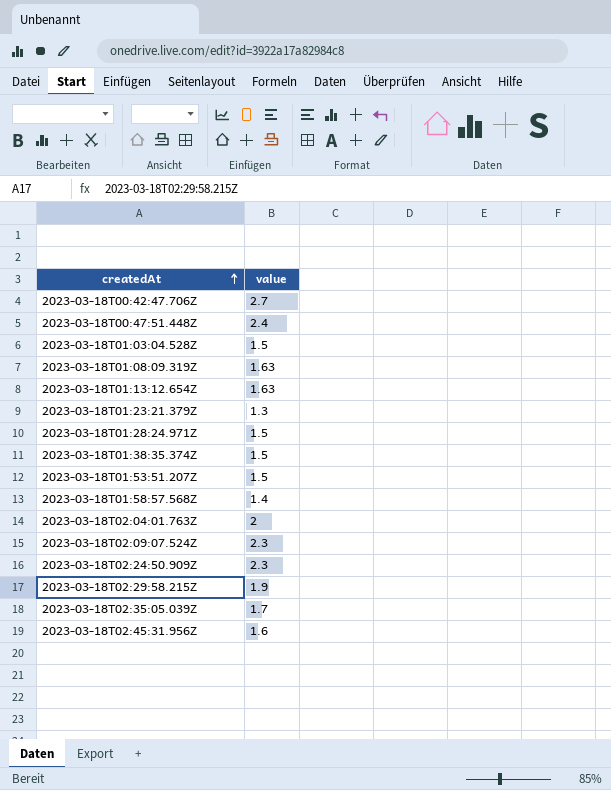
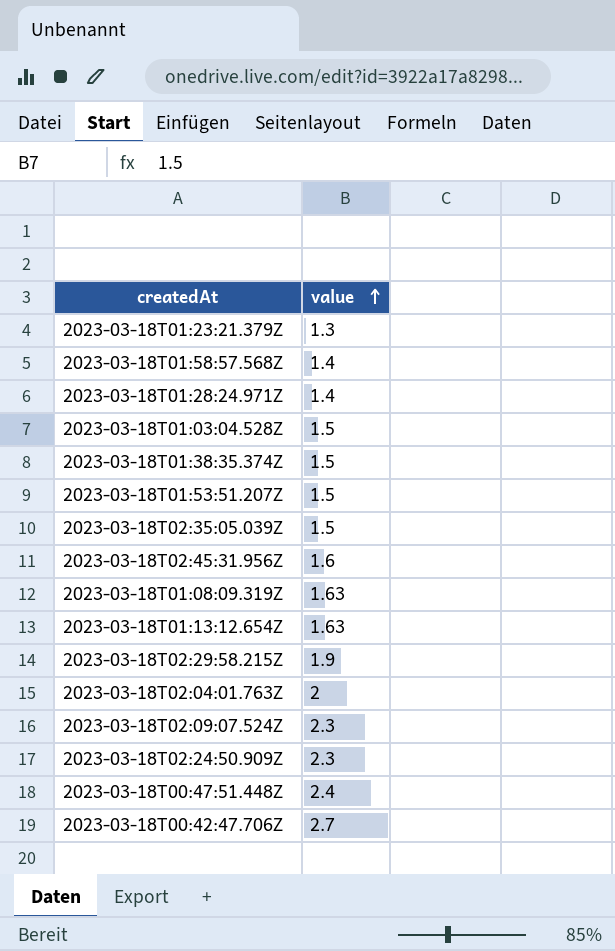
row order: createdAt ascending -> value ascending
2023-03-18T01:28:24.971Z | value: 1.5 -> 1.4
2023-03-18T02:35:05.039Z | value: 1.7 -> 1.5

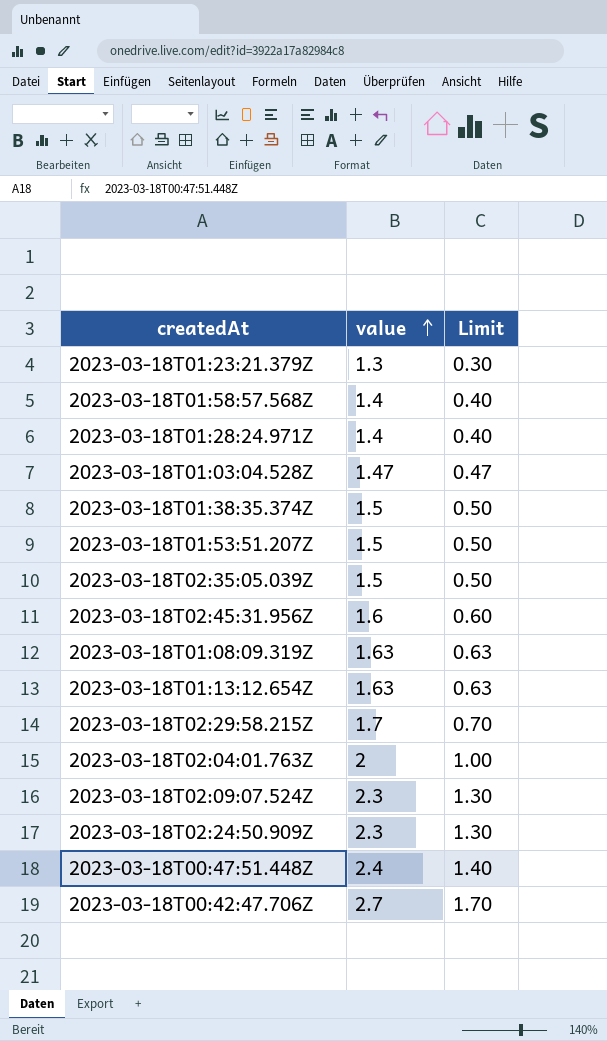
column Limit | formula: none -> [value] - 1
2023-03-18T01:03:04.528Z | value: 1.5 -> 1.47
2023-03-18T02:29:58.215Z | value: 1.9 -> 1.7

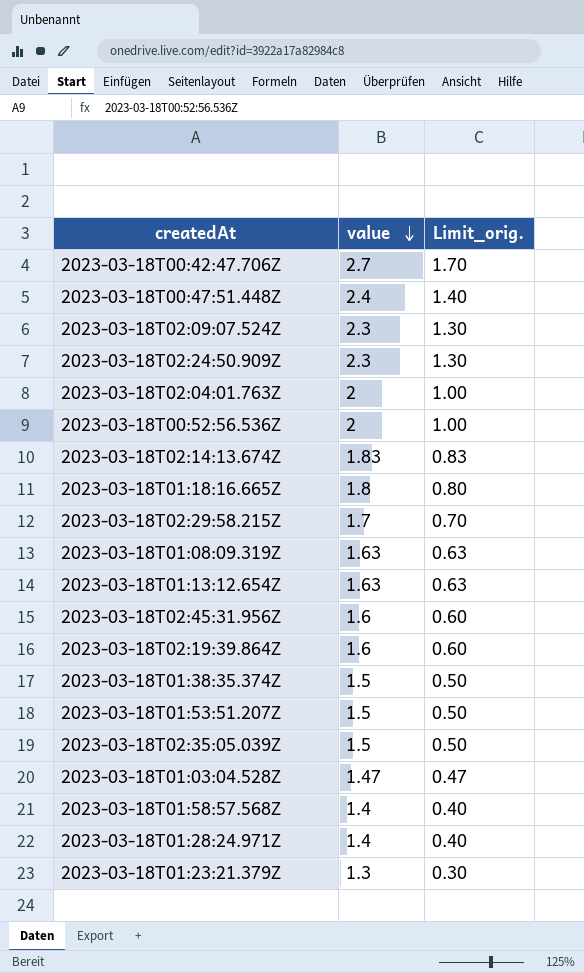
row order: value ascending -> value descending
column name: Limit -> Limit_orig.
row 2023-03-18T00:52:56.536Z: none -> 2 | 1.00
row 2023-03-18T02:14:13.674Z: none -> 1.83 | 0.83
row 2023-03-18T01:18:16.665Z: none -> 1.8 | 0.80
row 2023-03-18T02:19:39.864Z: none -> 1.6 | 0.60

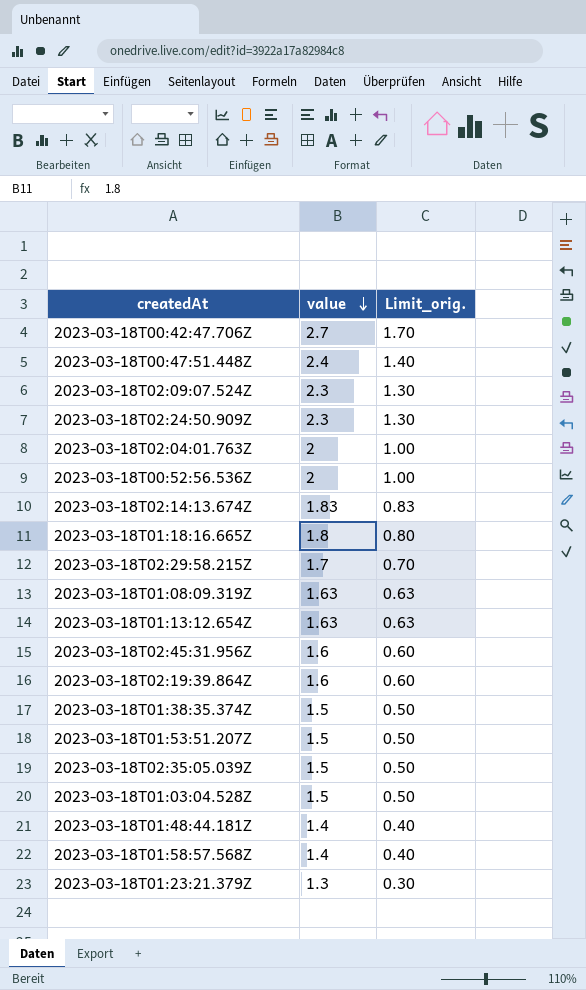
row 2023-03-18T01:28:24.971Z: 1.4 | 0.40 -> none
2023-03-18T01:03:04.528Z | value: 1.47 -> 1.5
2023-03-18T01:03:04.528Z | Limit_orig.: 0.47 -> 0.50
row 2023-03-18T01:48:44.181Z: none -> 1.4 | 0.40

